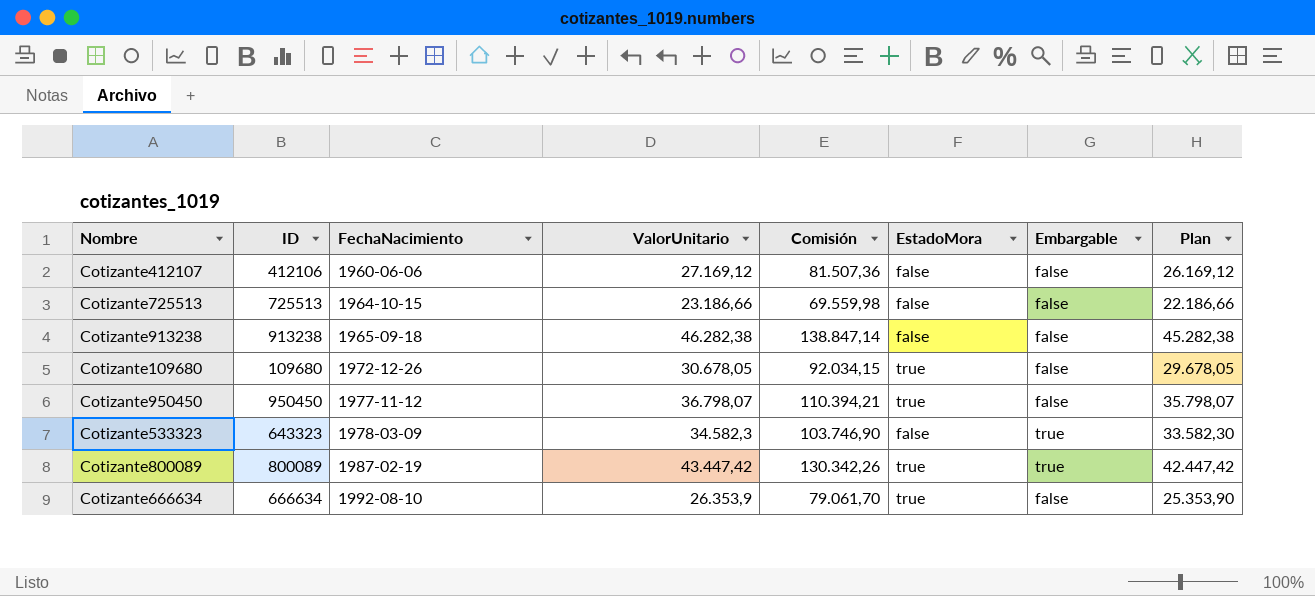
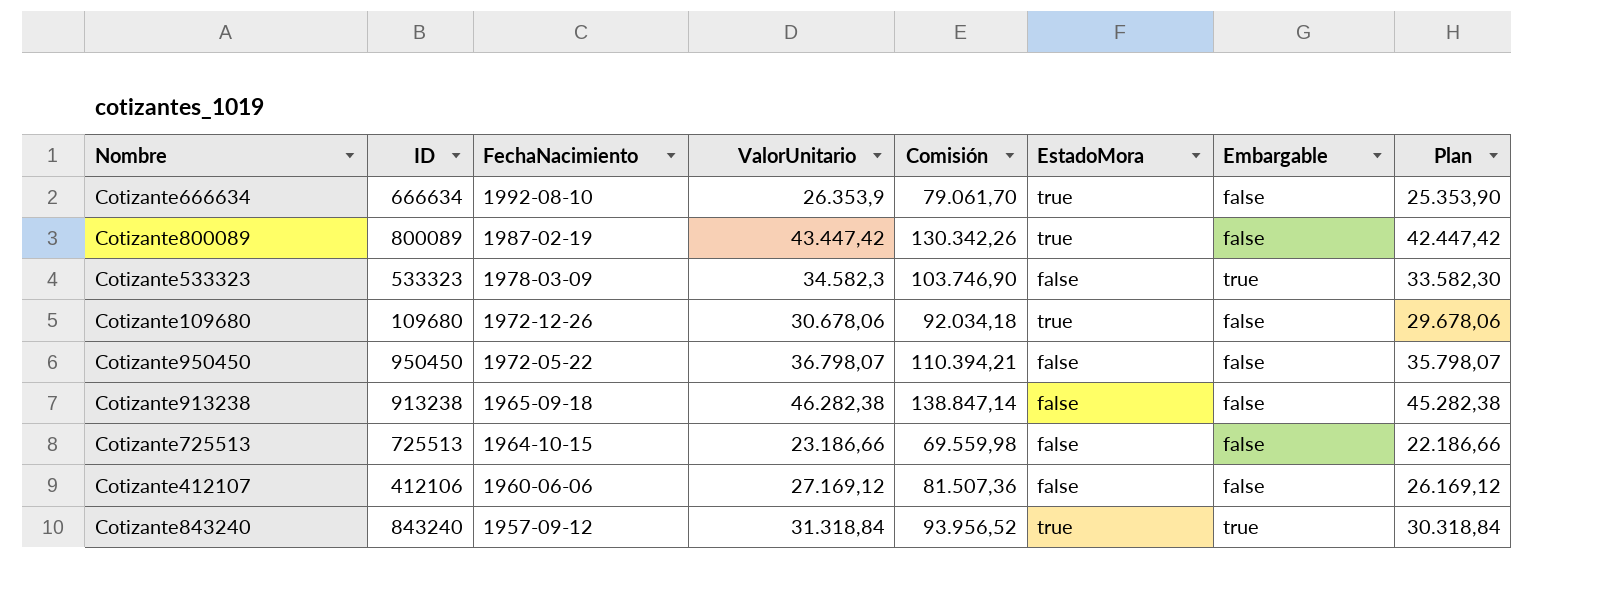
row order: FechaNacimiento ascending -> FechaNacimiento descending
Cotizante800089 | Embargable: true -> false
Cotizante533323 | ID: 643323 -> 533323
Cotizante109680 | ValorUnitario: 30.678,05 -> 30.678,06
Cotizante109680 | Comisión: 92.034,15 -> 92.034,18
Cotizante109680 | Plan: 29.678,05 -> 29.678,06
Cotizante950450 | FechaNacimiento: 1977-11-12 -> 1972-05-22
Cotizante950450 | EstadoMora: true -> false
row Cotizante843240: none -> 843240 | 1957-09-12 | 31.318,84 | 93.956,52 | true | true | 30.318,84

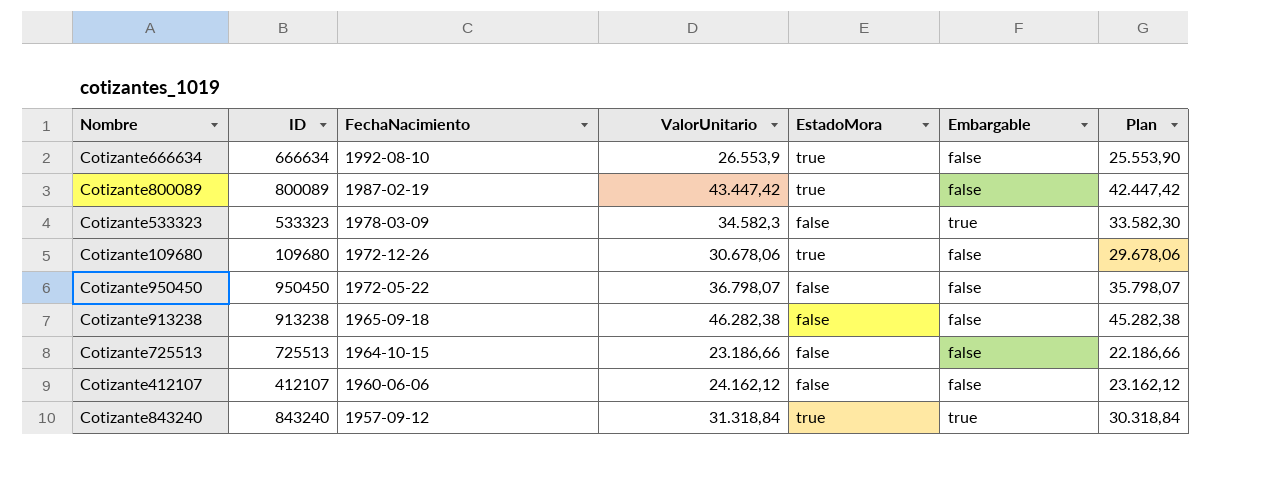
column Comisión | formula: [ValorUnitario] * 3 -> none
Cotizante666634 | ValorUnitario: 26.353,9 -> 26.553,9
Cotizante666634 | Plan: 25.353,90 -> 25.553,90
Cotizante412107 | ID: 412106 -> 412107
Cotizante412107 | ValorUnitario: 27.169,12 -> 24.162,12
Cotizante412107 | Plan: 26.169,12 -> 23.162,12

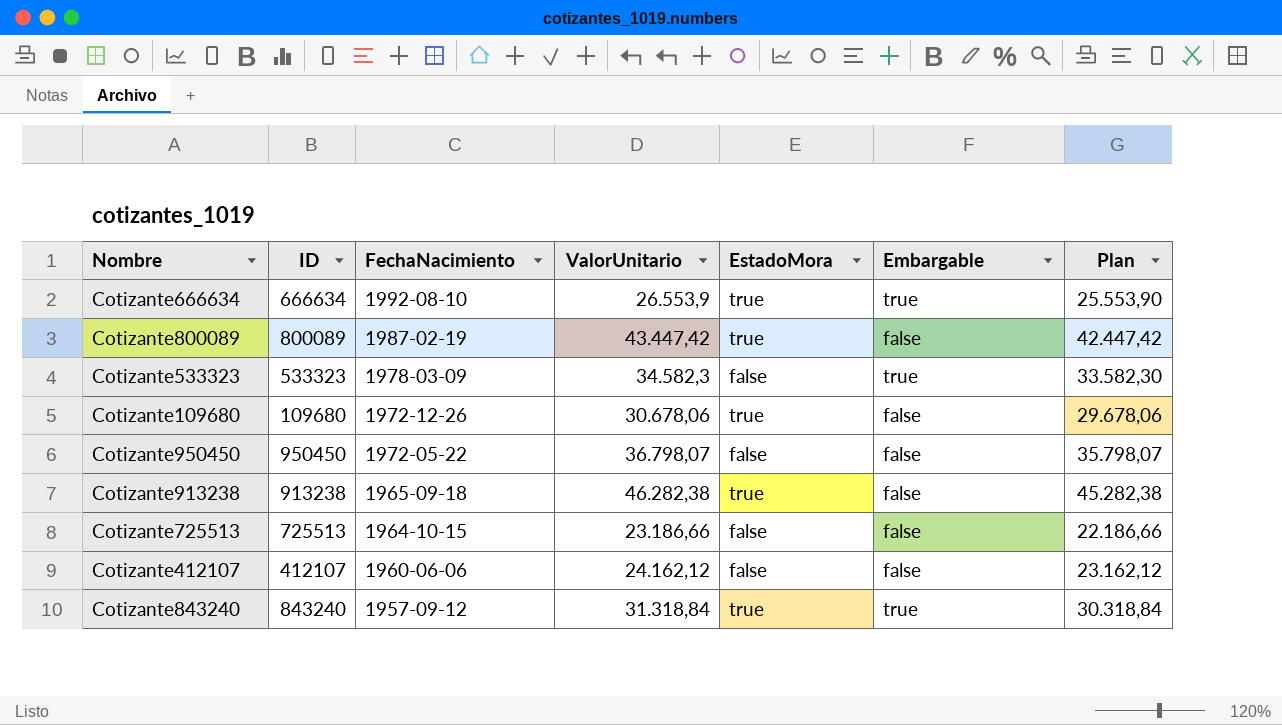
Cotizante666634 | Embargable: false -> true
Cotizante913238 | EstadoMora: false -> true

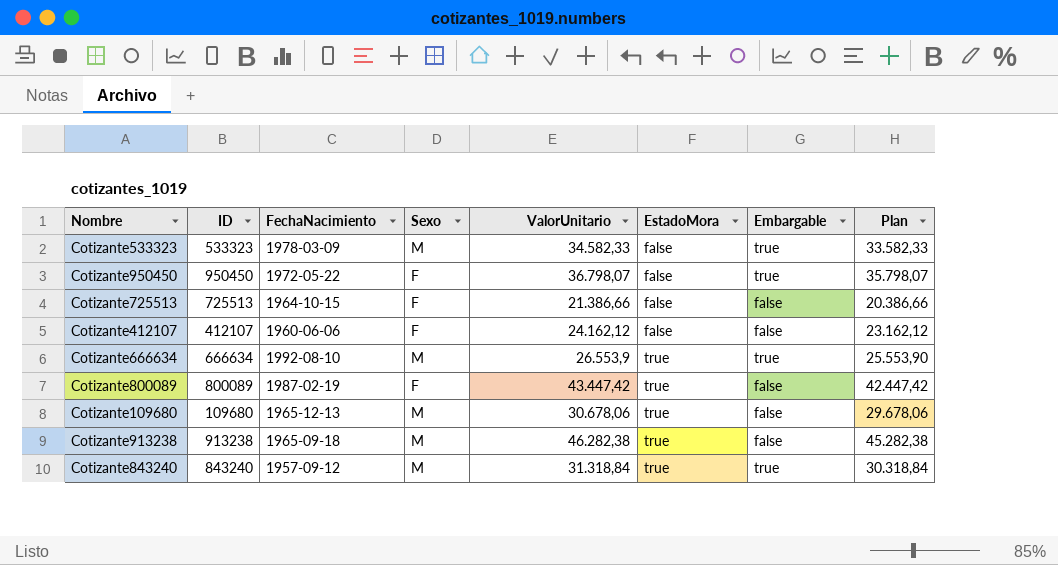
row order: FechaNacimiento descending -> EstadoMora ascending
column Sexo | position: none -> 4
Cotizante533323 | ValorUnitario: 34.582,3 -> 34.582,33
Cotizante533323 | Plan: 33.582,30 -> 33.582,33
Cotizante950450 | Embargable: false -> true
Cotizante725513 | ValorUnitario: 23.186,66 -> 21.386,66
Cotizante725513 | Plan: 22.186,66 -> 20.386,66
Cotizante109680 | FechaNacimiento: 1972-12-26 -> 1965-12-13

